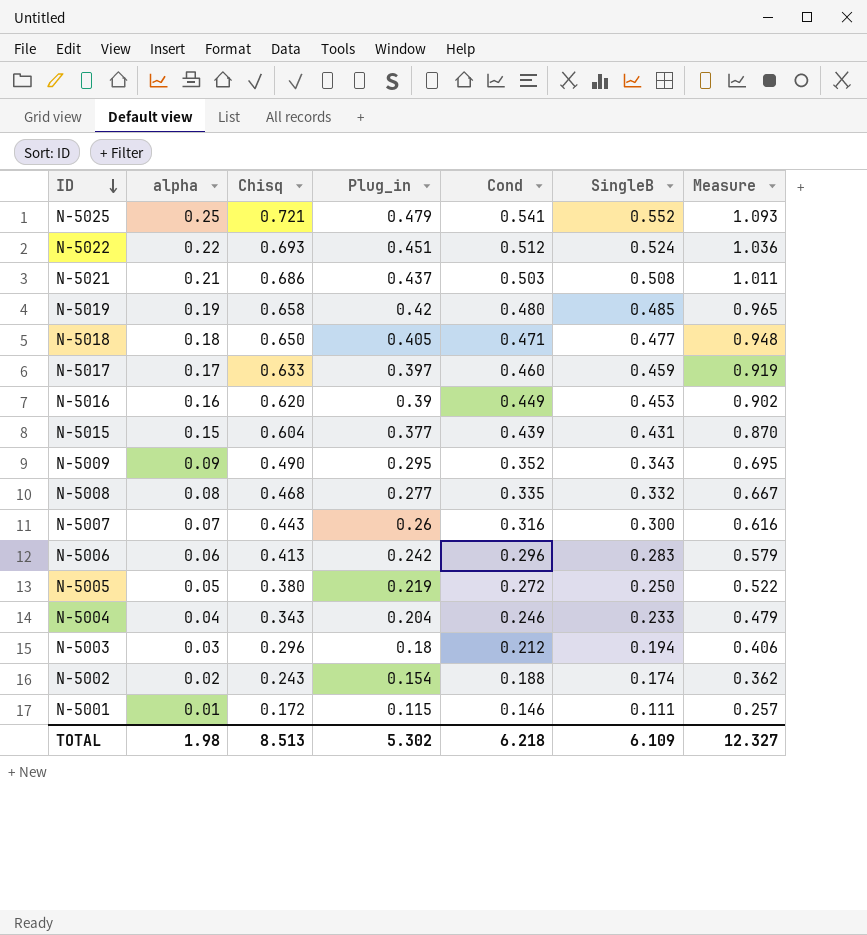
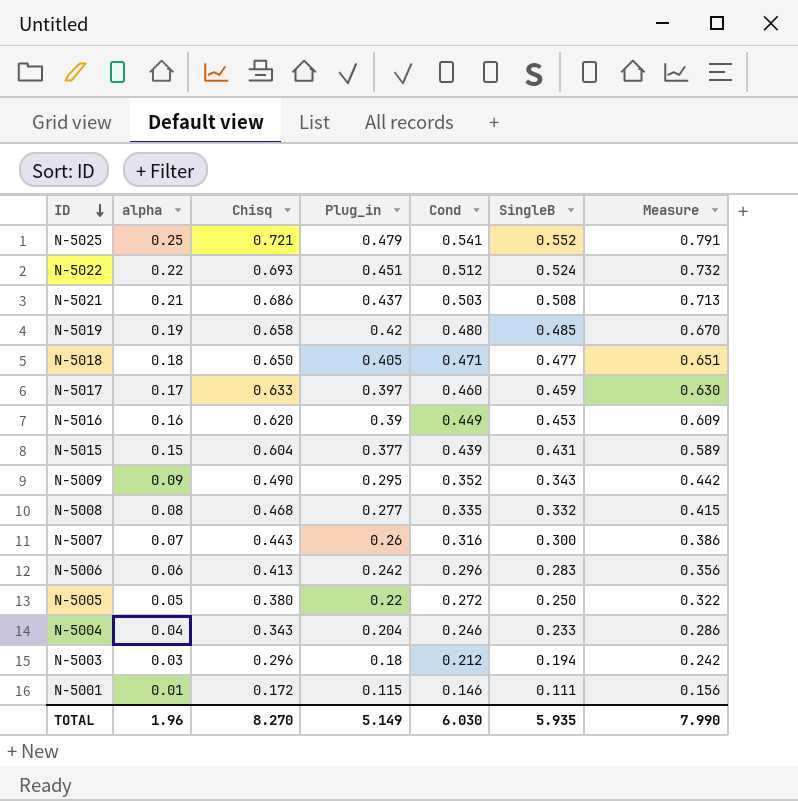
column Measure | formula: [Cond] + [SingleB] -> [alpha] + [Cond]
row N-5002: 0.02 | 0.243 | 0.154 | 0.188 | 0.174 | 0.362 -> none
N-5005 | Plug_in: 0.219 -> 0.22
TOTAL | alpha: 1.98 -> 1.96
TOTAL | Chisq: 8.513 -> 8.270
TOTAL | Plug_in: 5.302 -> 5.149
TOTAL | Cond: 6.218 -> 6.030
TOTAL | SingleB: 6.109 -> 5.935
TOTAL | Measure: 12.327 -> 7.990

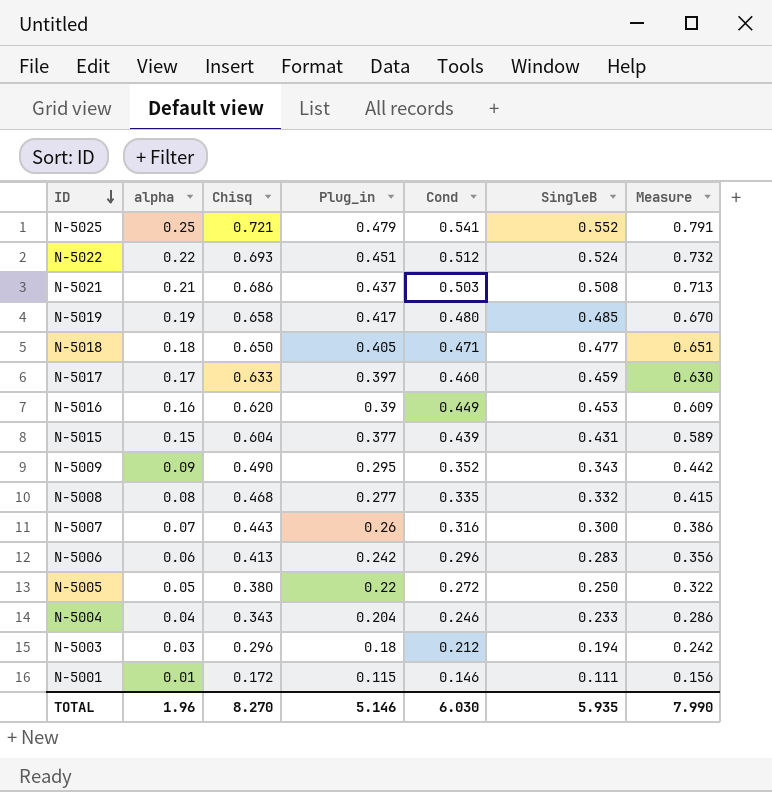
N-5019 | Plug_in: 0.42 -> 0.417
TOTAL | Plug_in: 5.149 -> 5.146

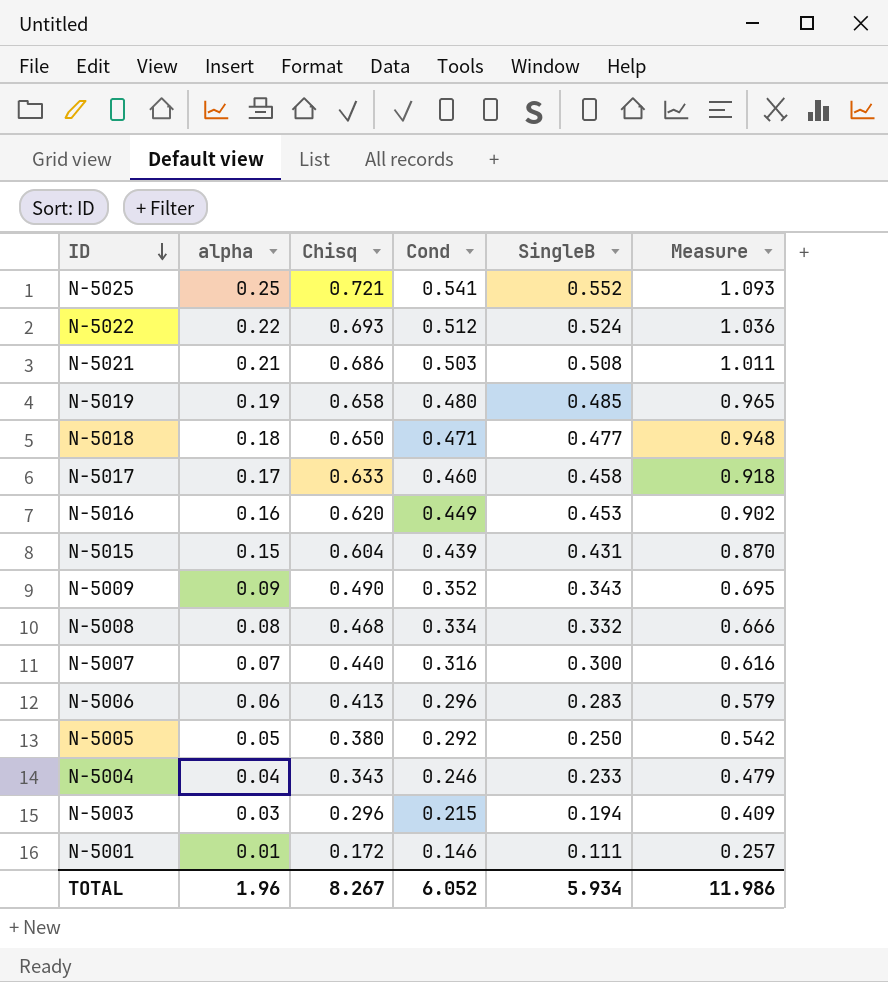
column Plug_in | position: 4 -> none
column Measure | formula: [alpha] + [Cond] -> [Cond] + [SingleB]
N-5017 | SingleB: 0.459 -> 0.458
N-5008 | Cond: 0.335 -> 0.334
N-5007 | Chisq: 0.443 -> 0.440
N-5005 | Cond: 0.272 -> 0.292
N-5003 | Cond: 0.212 -> 0.215
TOTAL | Chisq: 8.270 -> 8.267
TOTAL | Cond: 6.030 -> 6.052
TOTAL | SingleB: 5.935 -> 5.934
TOTAL | Measure: 7.990 -> 11.986

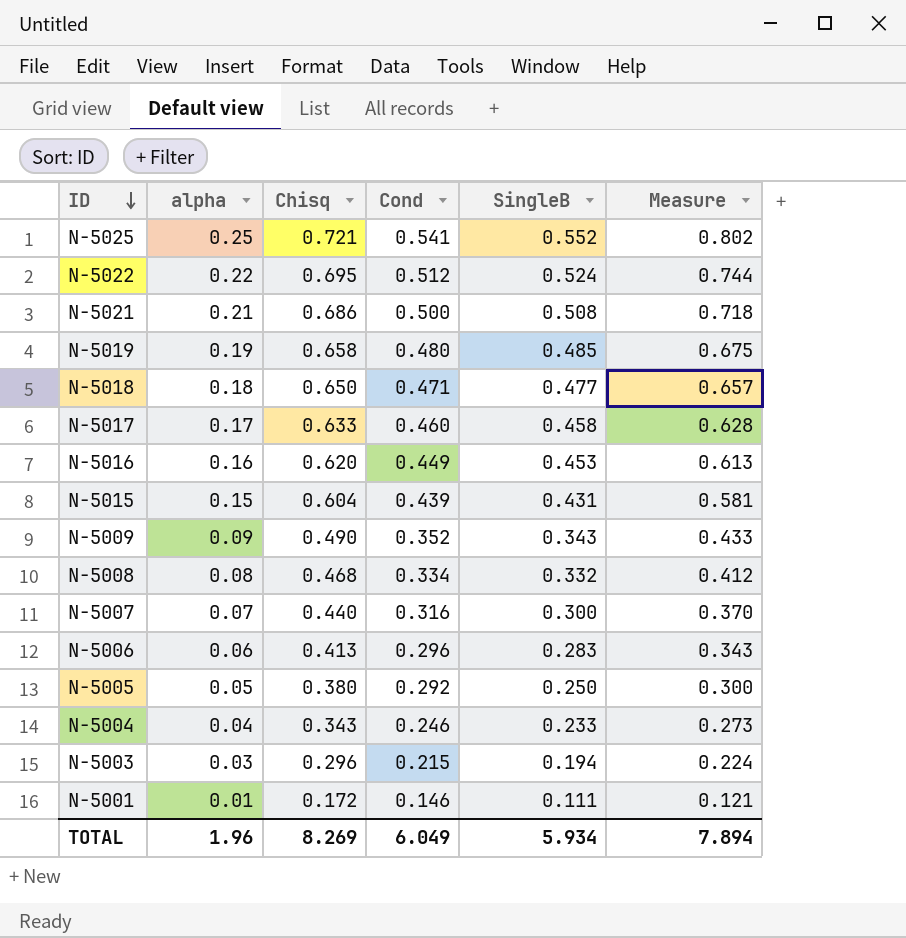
column Measure | formula: [Cond] + [SingleB] -> [alpha] + [SingleB]
N-5022 | Chisq: 0.693 -> 0.695
N-5021 | Cond: 0.503 -> 0.500
TOTAL | Chisq: 8.267 -> 8.269
TOTAL | Cond: 6.052 -> 6.049
TOTAL | Measure: 11.986 -> 7.894

